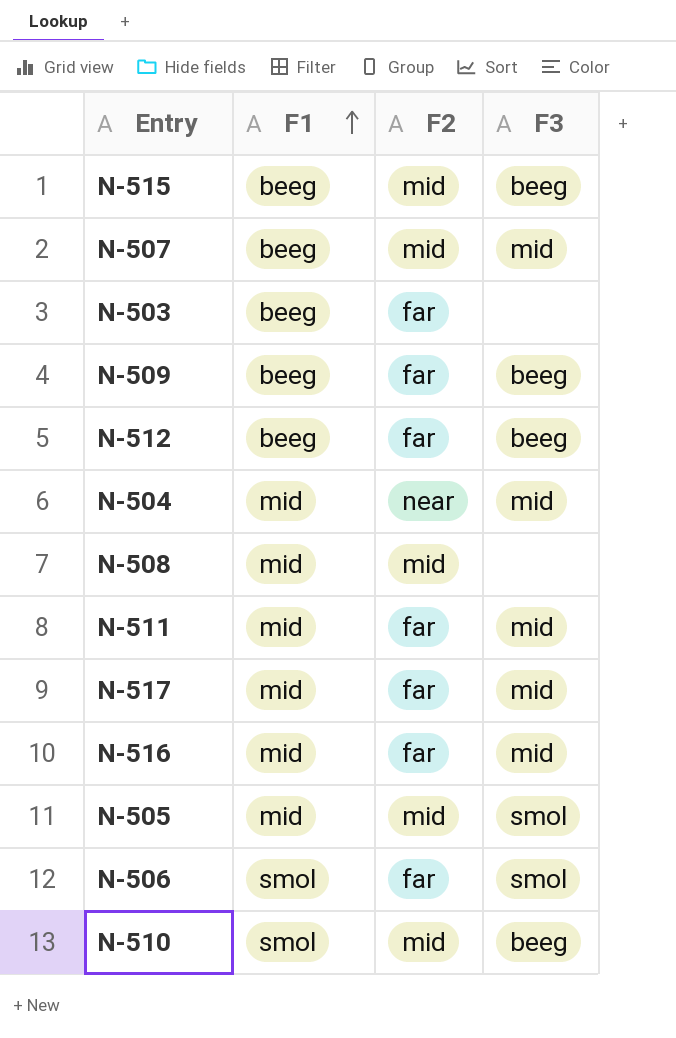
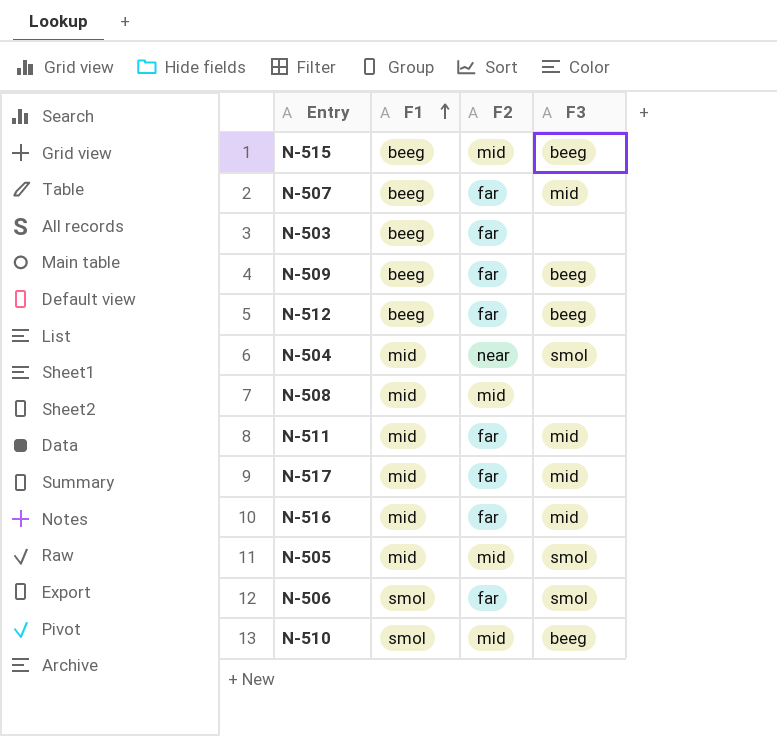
N-507 | F2: mid -> far
N-504 | F3: mid -> smol

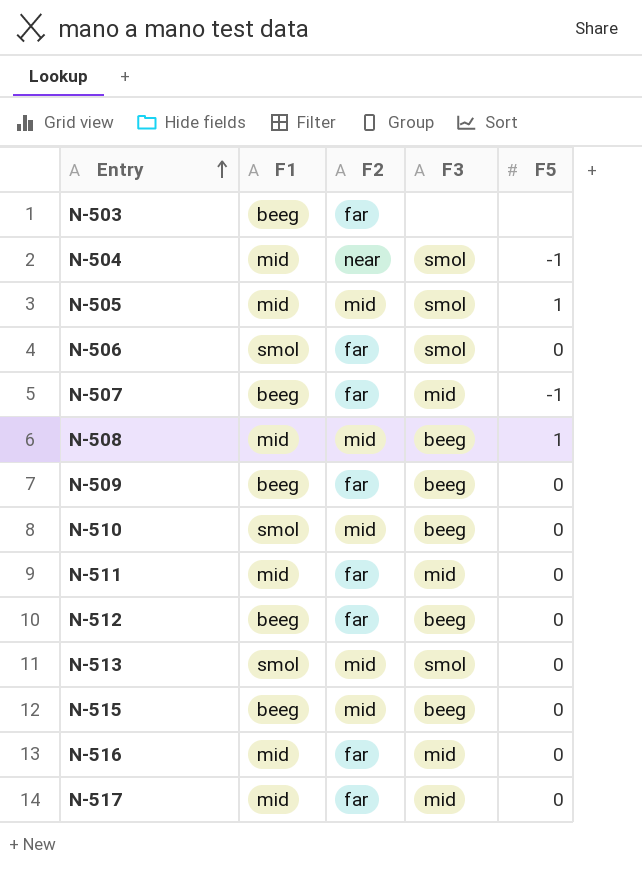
row order: F1 ascending -> Entry ascending
column F5 | position: none -> 5
N-508 | F3: none -> beeg
row N-513: none -> smol | mid | smol | 0

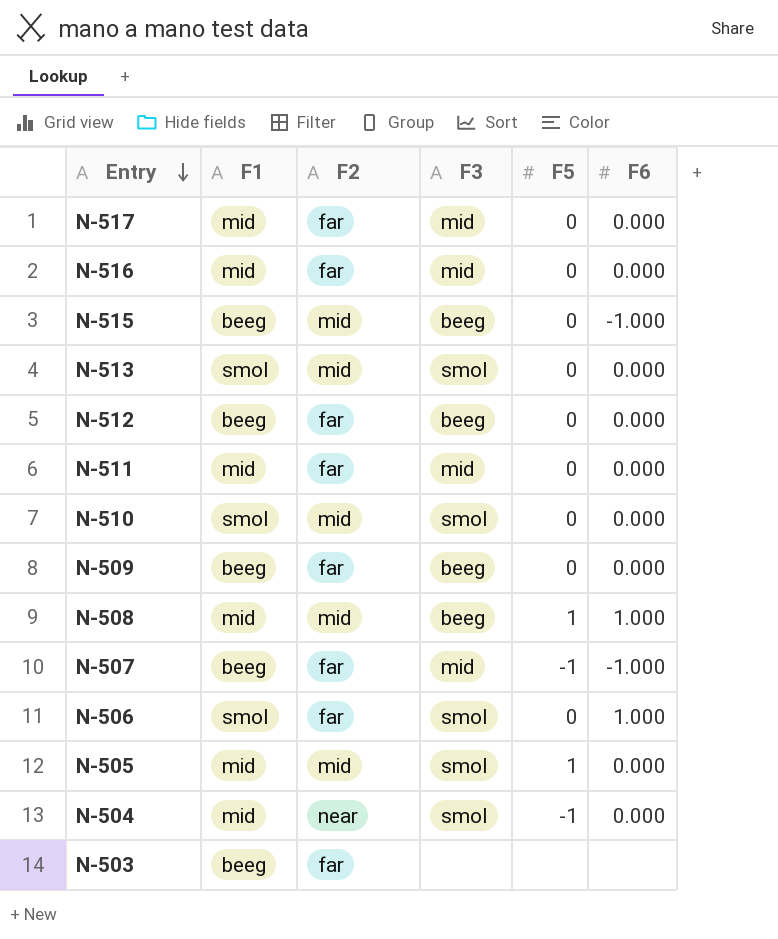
row order: Entry ascending -> Entry descending
column F6 | position: none -> 6
N-510 | F3: beeg -> smol

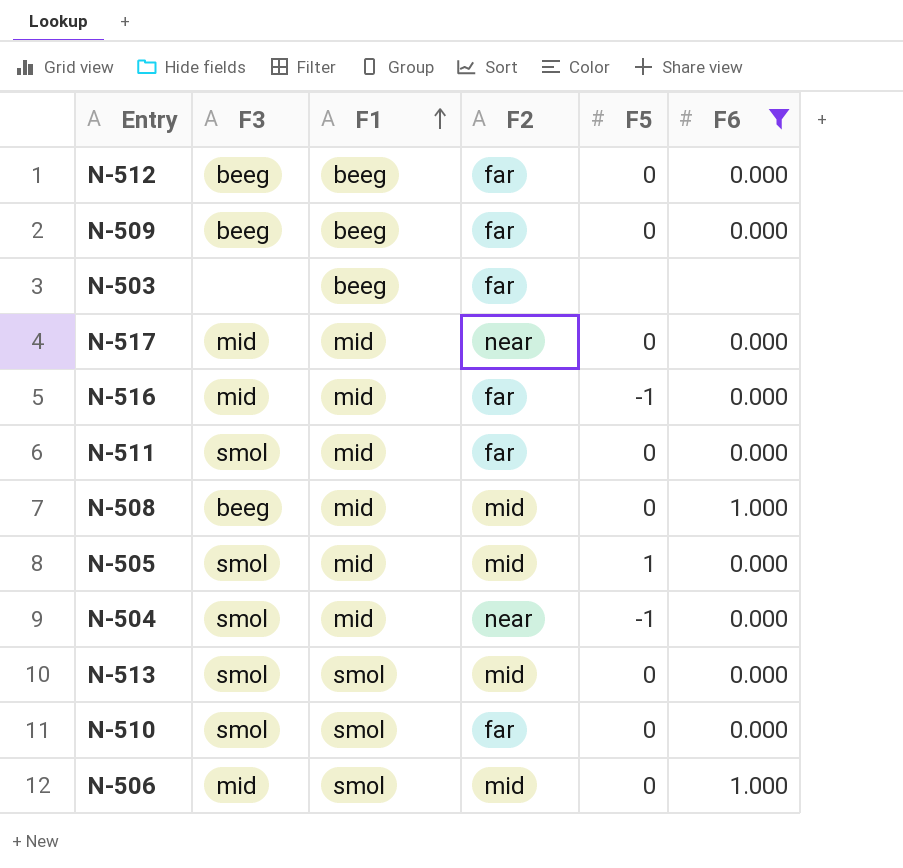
filter: none -> F6 != -1.000
row order: Entry descending -> F1 ascending
column F3 | position: 4 -> 2
N-517 | F2: far -> near
N-516 | F5: 0 -> -1
N-511 | F3: mid -> smol
N-508 | F5: 1 -> 0
N-510 | F2: mid -> far
N-506 | F3: smol -> mid
N-506 | F2: far -> mid

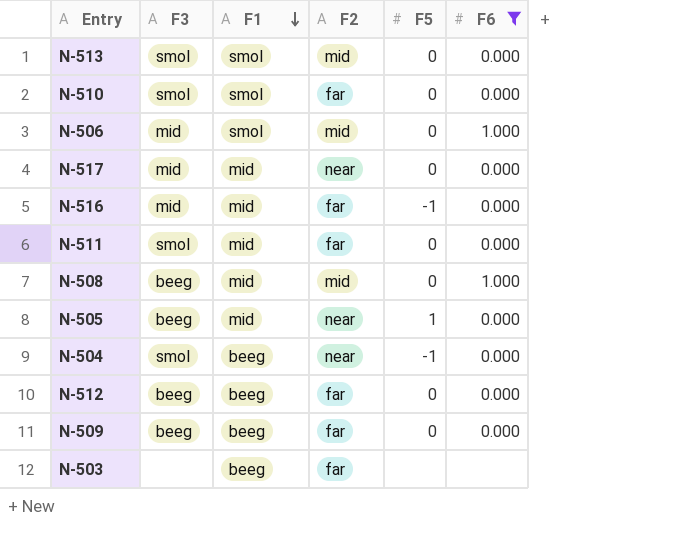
row order: F1 ascending -> F1 descending
N-505 | F3: smol -> beeg
N-505 | F2: mid -> near
N-504 | F1: mid -> beeg

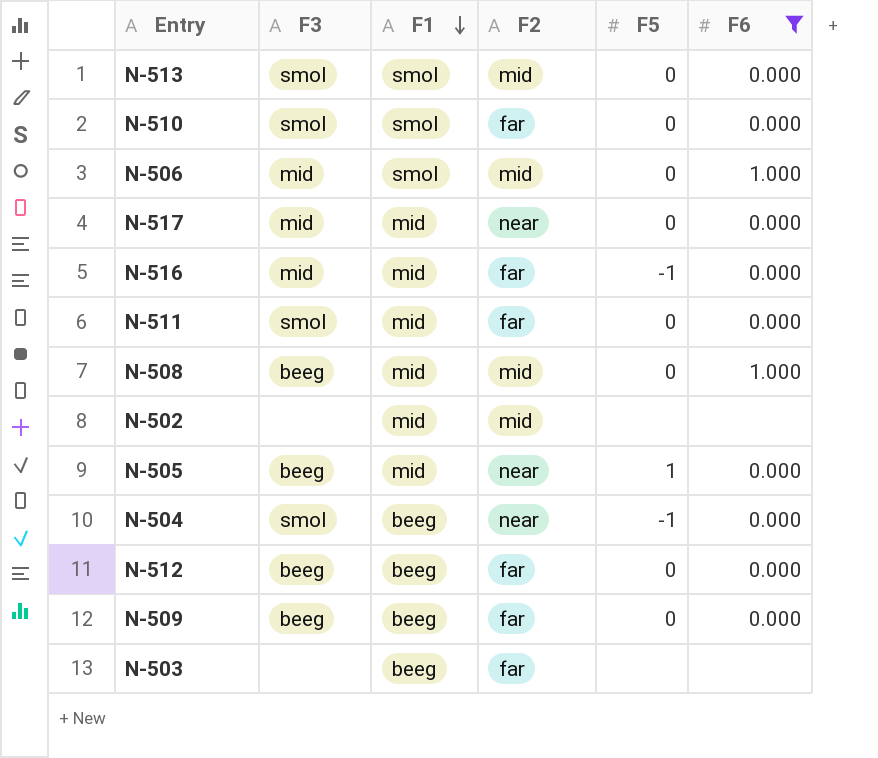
row N-502: none -> none | mid | mid | none | none

